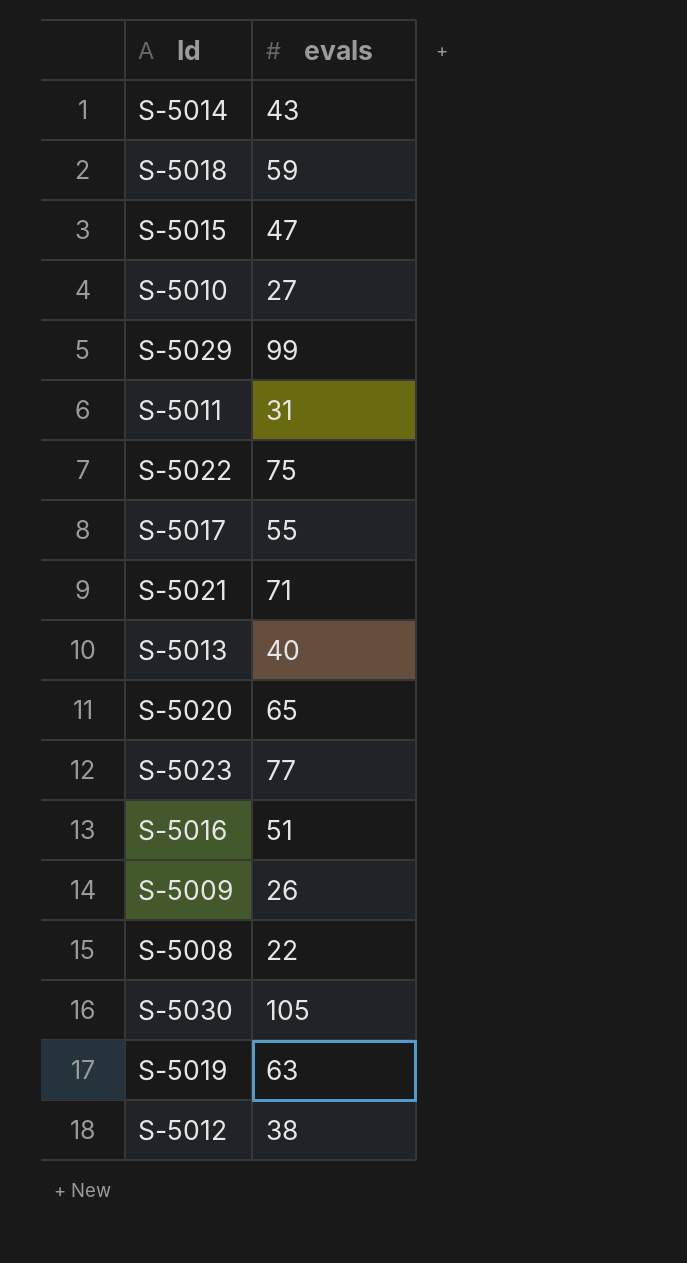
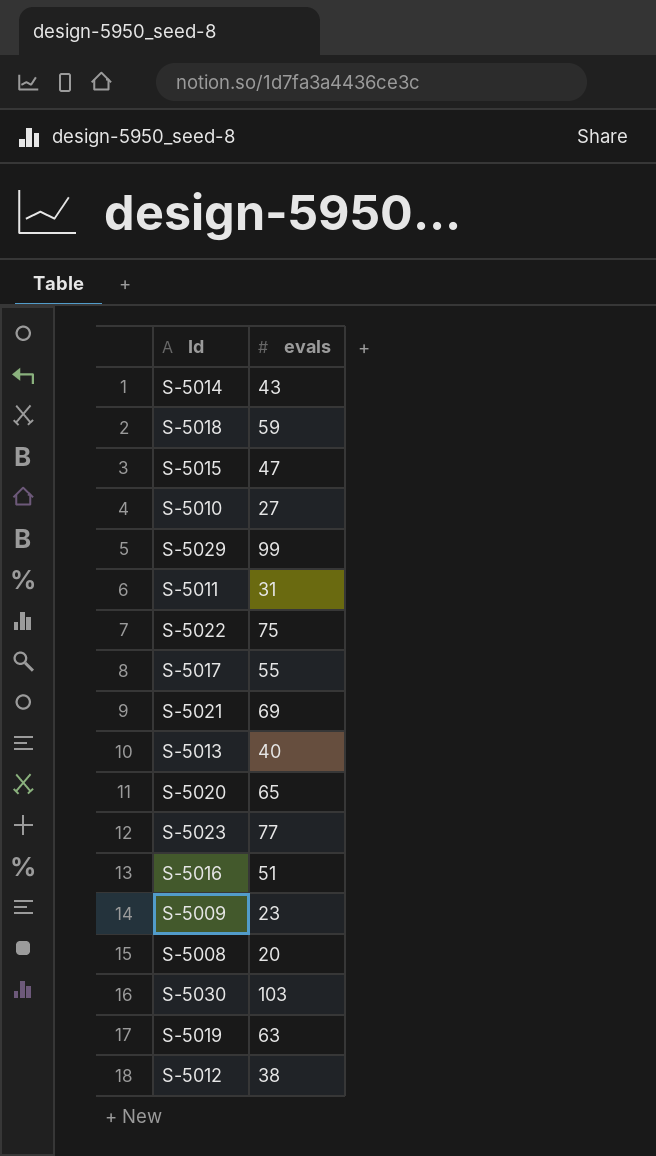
S-5021 | evals: 71 -> 69
S-5009 | evals: 26 -> 23
S-5008 | evals: 22 -> 20
S-5030 | evals: 105 -> 103

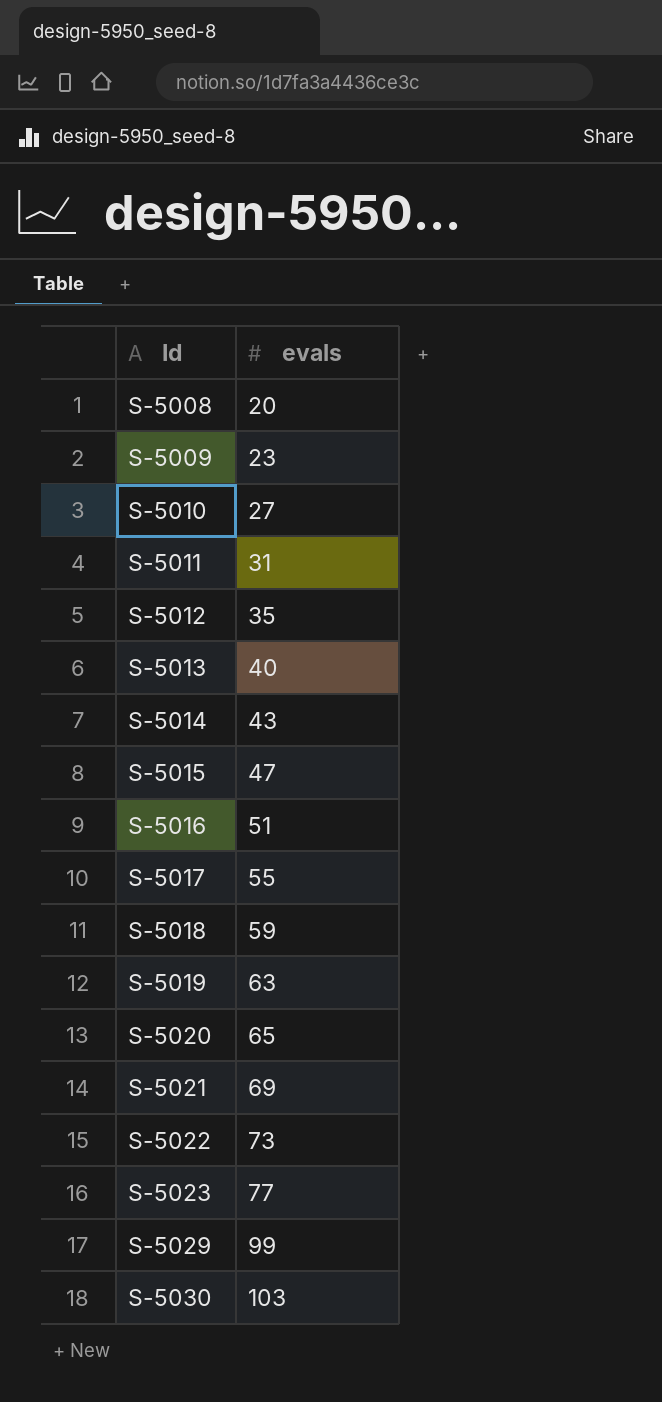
row order: none -> Id ascending
S-5012 | evals: 38 -> 35
S-5022 | evals: 75 -> 73

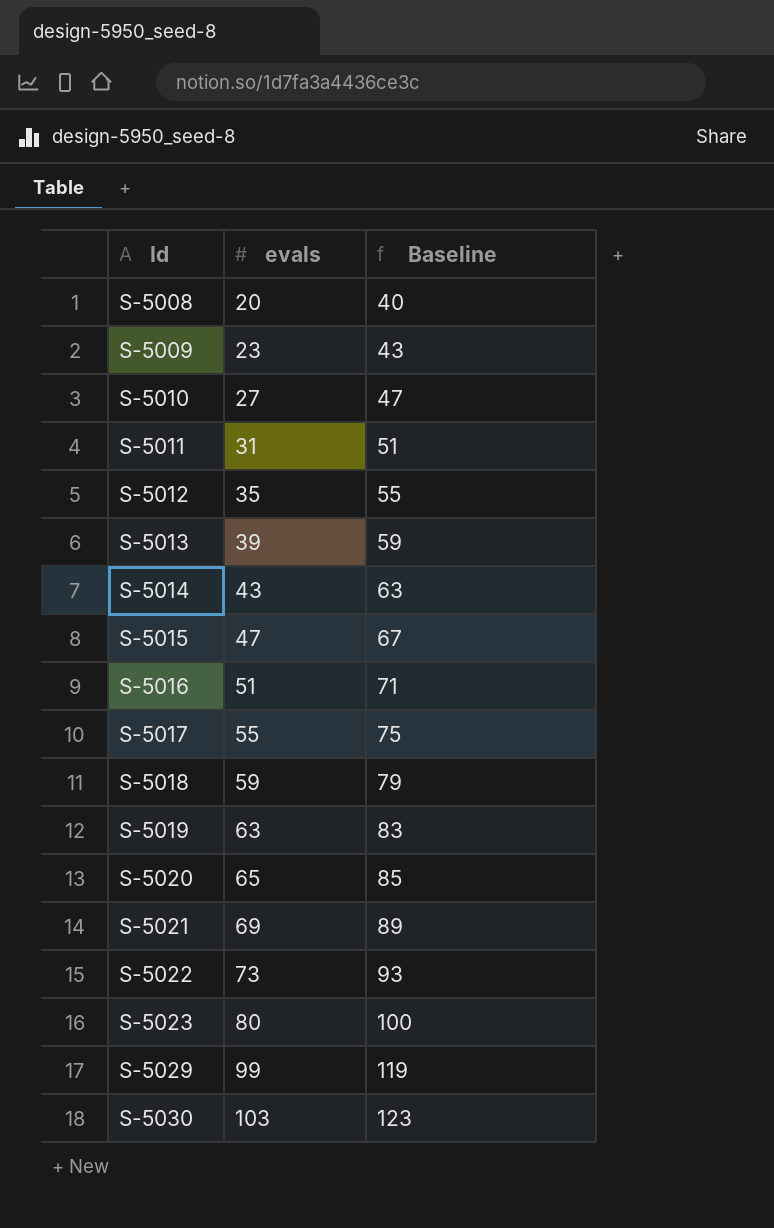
column Baseline | formula: none -> [evals] + 20
S-5013 | evals: 40 -> 39
S-5023 | evals: 77 -> 80

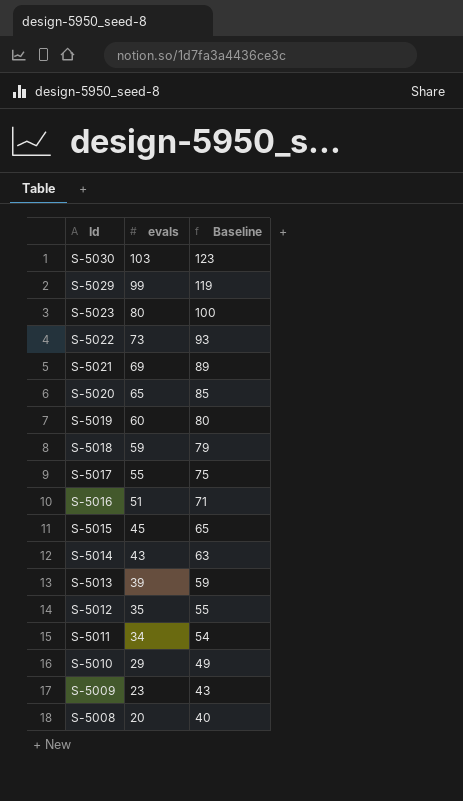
row order: Id ascending -> Id descending
S-5019 | evals: 63 -> 60
S-5019 | Baseline: 83 -> 80
S-5015 | evals: 47 -> 45
S-5015 | Baseline: 67 -> 65
S-5011 | evals: 31 -> 34
S-5011 | Baseline: 51 -> 54
S-5010 | evals: 27 -> 29
S-5010 | Baseline: 47 -> 49

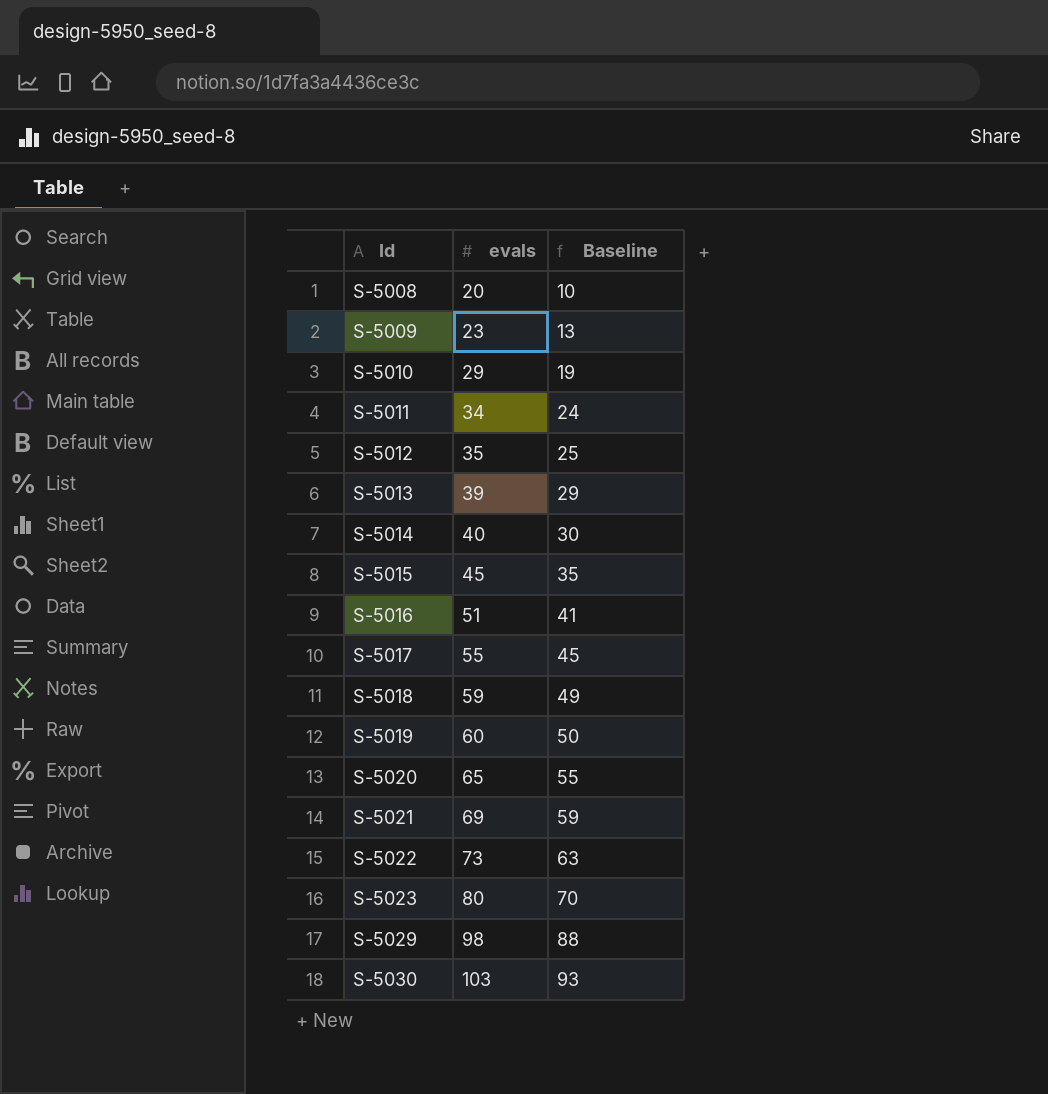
row order: Id descending -> Id ascending
column Baseline | formula: [evals] + 20 -> [evals] - 10
S-5014 | evals: 43 -> 40
S-5029 | evals: 99 -> 98

